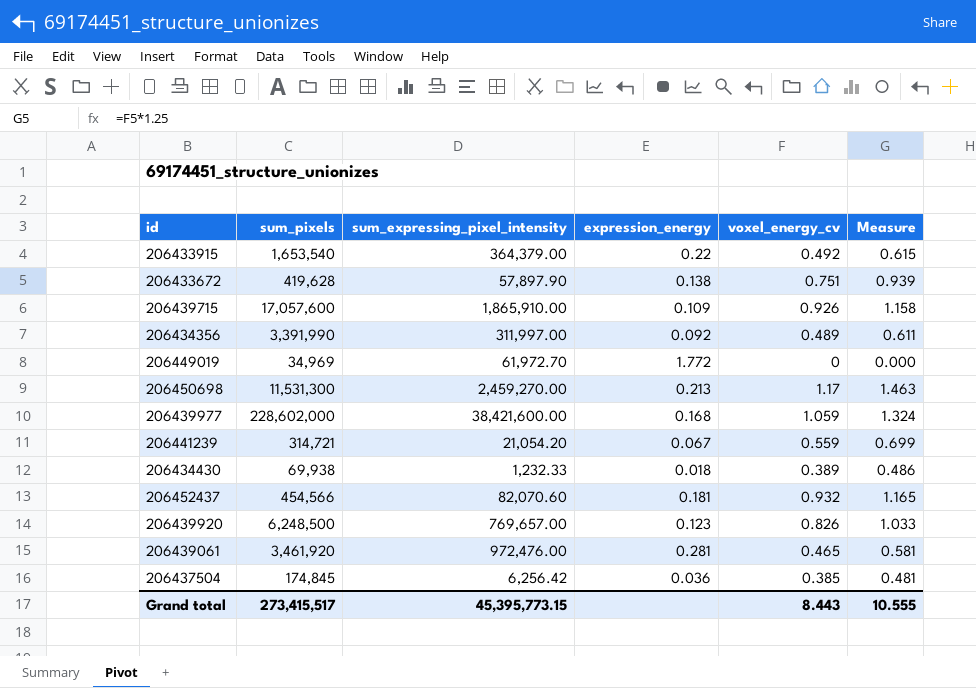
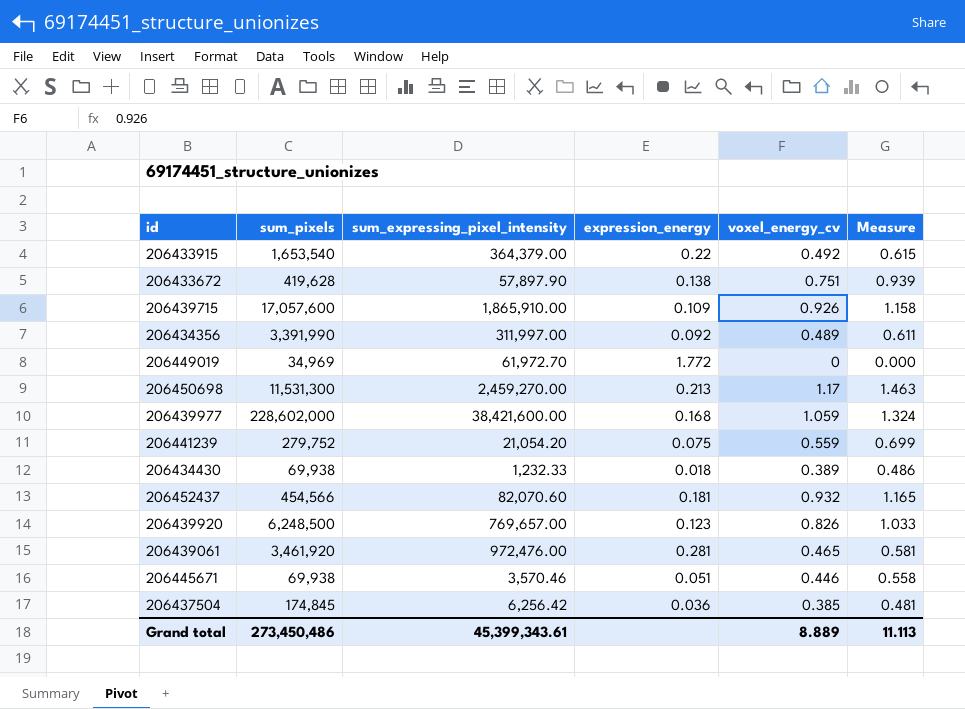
206441239 | sum_pixels: 314,721 -> 279,752
206441239 | expression_energy: 0.067 -> 0.075
row 206445671: none -> 69,938 | 3,570.46 | 0.051 | 0.446 | 0.558
Grand total | sum_pixels: 273,415,517 -> 273,450,486
Grand total | sum_expressing_pixel_intensity: 45,395,773.15 -> 45,399,343.61
Grand total | voxel_energy_cv: 8.443 -> 8.889
Grand total | Measure: 10.555 -> 11.113

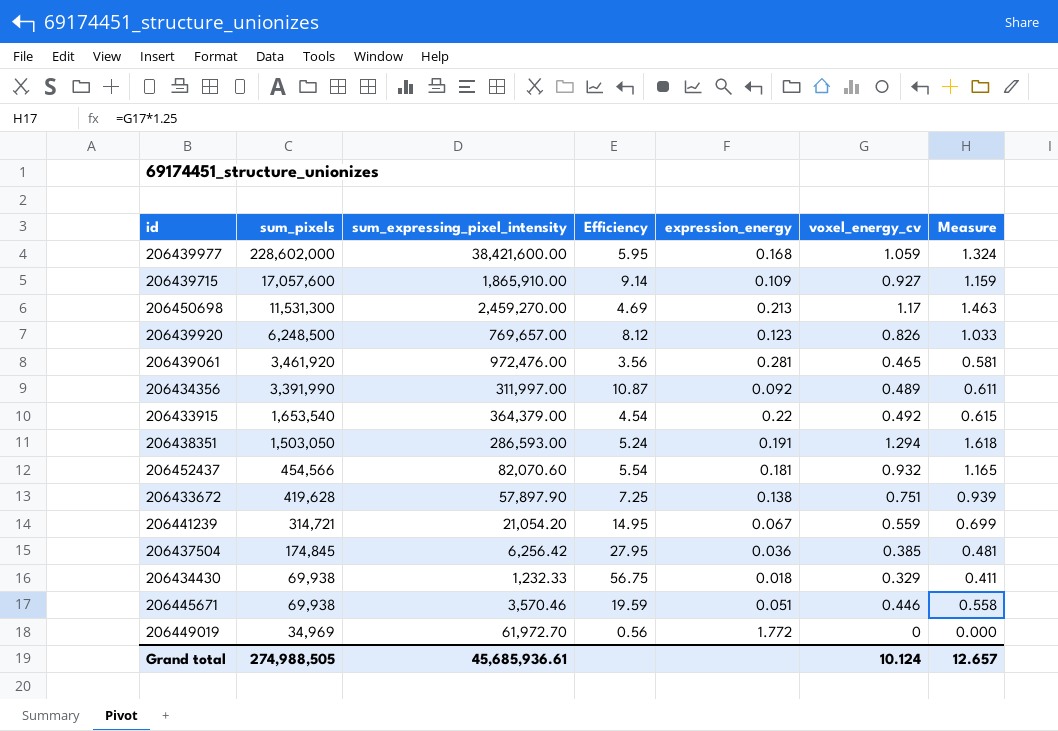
row order: none -> sum_pixels descending
column Efficiency | formula: none -> [sum_pixels] / [sum_expressing_pixel_intensity]
206439715 | voxel_energy_cv: 0.926 -> 0.927
206439715 | Measure: 1.158 -> 1.159
row 206438351: none -> 1,503,050 | 286,593.00 | 5.24 | 0.191 | 1.294 | 1.618
206441239 | sum_pixels: 279,752 -> 314,721
206441239 | expression_energy: 0.075 -> 0.067
206434430 | voxel_energy_cv: 0.389 -> 0.329
206434430 | Measure: 0.486 -> 0.411
Grand total | sum_pixels: 273,450,486 -> 274,988,505
Grand total | sum_expressing_pixel_intensity: 45,399,343.61 -> 45,685,936.61
Grand total | voxel_energy_cv: 8.889 -> 10.124
Grand total | Measure: 11.113 -> 12.657

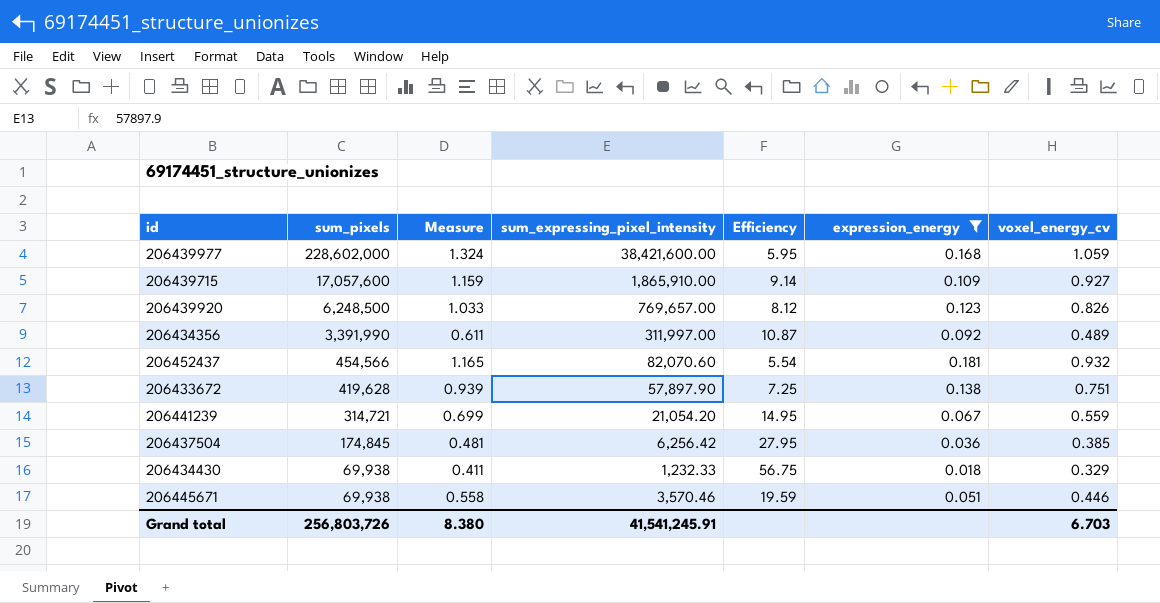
filter: none -> expression_energy <= 0.181
column Measure | position: 7 -> 3
Grand total | sum_pixels: 274,988,505 -> 256,803,726
Grand total | Measure: 12.657 -> 8.380
Grand total | sum_expressing_pixel_intensity: 45,685,936.61 -> 41,541,245.91
Grand total | voxel_energy_cv: 10.124 -> 6.703

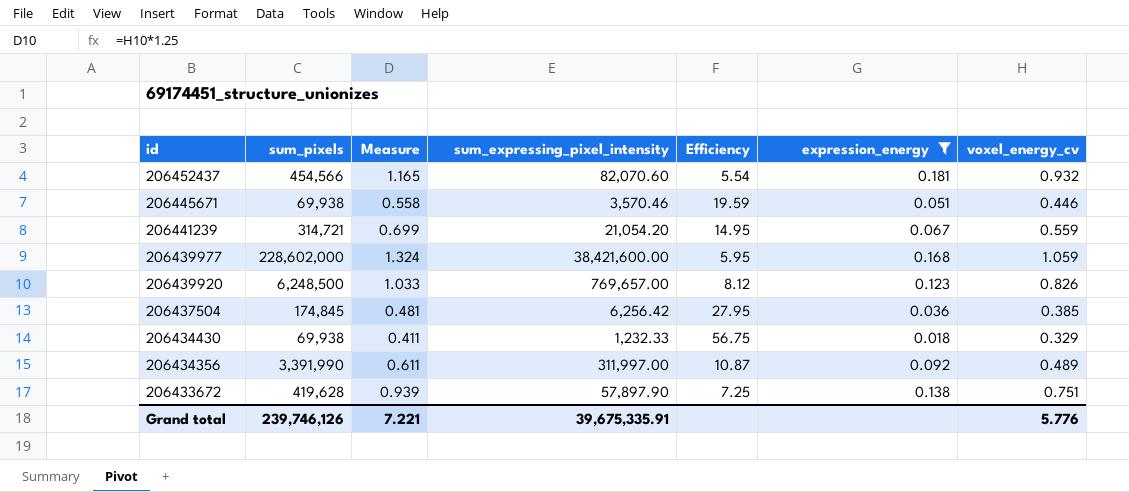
row order: sum_pixels descending -> id descending
row 206439715: 17,057,600 | 1.159 | 1,865,910.00 | 9.14 | 0.109 | 0.927 -> none
Grand total | sum_pixels: 256,803,726 -> 239,746,126
Grand total | Measure: 8.380 -> 7.221
Grand total | sum_expressing_pixel_intensity: 41,541,245.91 -> 39,675,335.91
Grand total | voxel_energy_cv: 6.703 -> 5.776

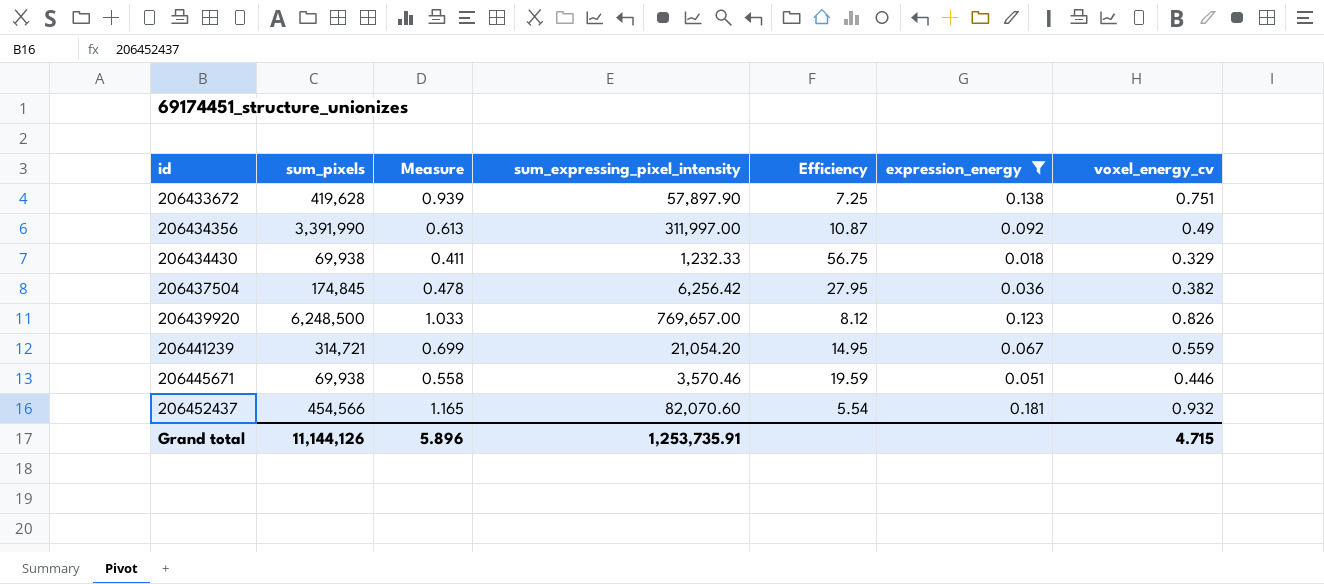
row order: id descending -> id ascending
row 206439977: 228,602,000 | 1.324 | 38,421,600.00 | 5.95 | 0.168 | 1.059 -> none
206434356 | Measure: 0.611 -> 0.613
206434356 | voxel_energy_cv: 0.489 -> 0.49
206437504 | Measure: 0.481 -> 0.478
206437504 | voxel_energy_cv: 0.385 -> 0.382
Grand total | sum_pixels: 239,746,126 -> 11,144,126
Grand total | Measure: 7.221 -> 5.896
Grand total | sum_expressing_pixel_intensity: 39,675,335.91 -> 1,253,735.91
Grand total | voxel_energy_cv: 5.776 -> 4.715

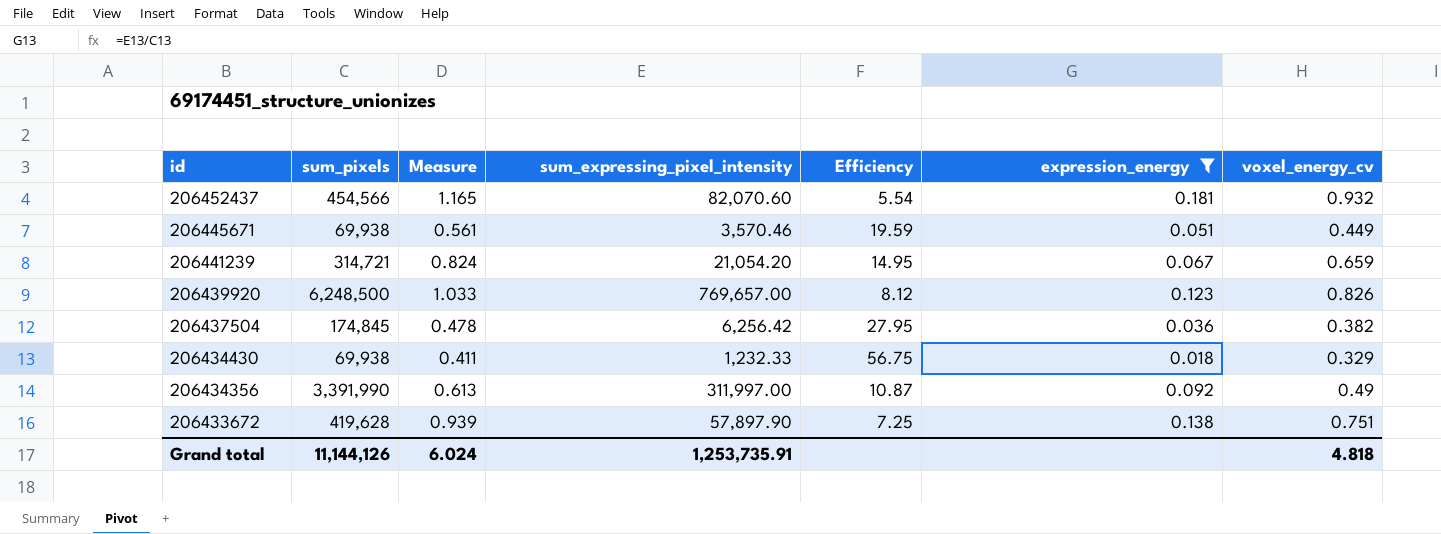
row order: id ascending -> id descending
206445671 | Measure: 0.558 -> 0.561
206445671 | voxel_energy_cv: 0.446 -> 0.449
206441239 | Measure: 0.699 -> 0.824
206441239 | voxel_energy_cv: 0.559 -> 0.659
Grand total | Measure: 5.896 -> 6.024
Grand total | voxel_energy_cv: 4.715 -> 4.818

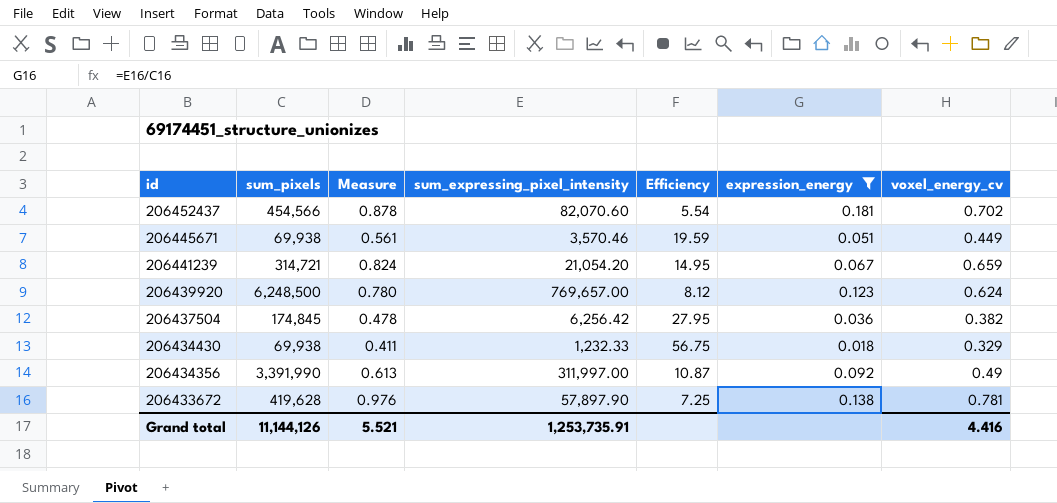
206452437 | Measure: 1.165 -> 0.878
206452437 | voxel_energy_cv: 0.932 -> 0.702
206439920 | Measure: 1.033 -> 0.780
206439920 | voxel_energy_cv: 0.826 -> 0.624
206433672 | Measure: 0.939 -> 0.976
206433672 | voxel_energy_cv: 0.751 -> 0.781
Grand total | Measure: 6.024 -> 5.521
Grand total | voxel_energy_cv: 4.818 -> 4.416

